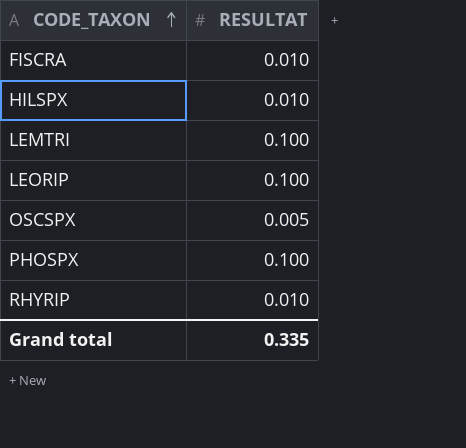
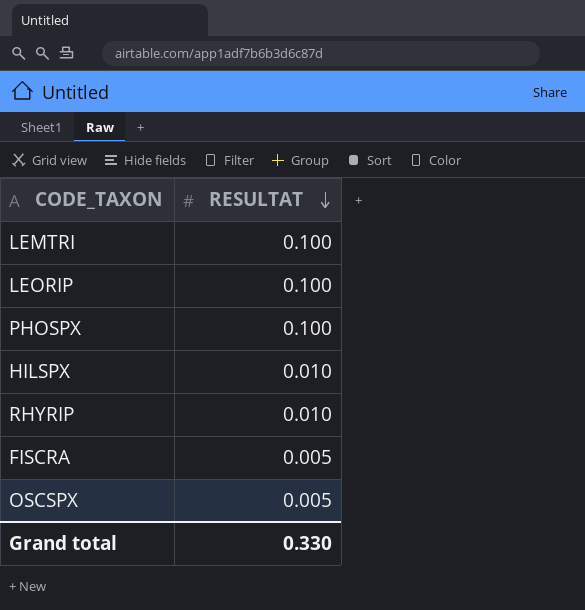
row order: CODE_TAXON ascending -> RESULTAT descending
FISCRA | RESULTAT: 0.010 -> 0.005
Grand total | RESULTAT: 0.335 -> 0.330

